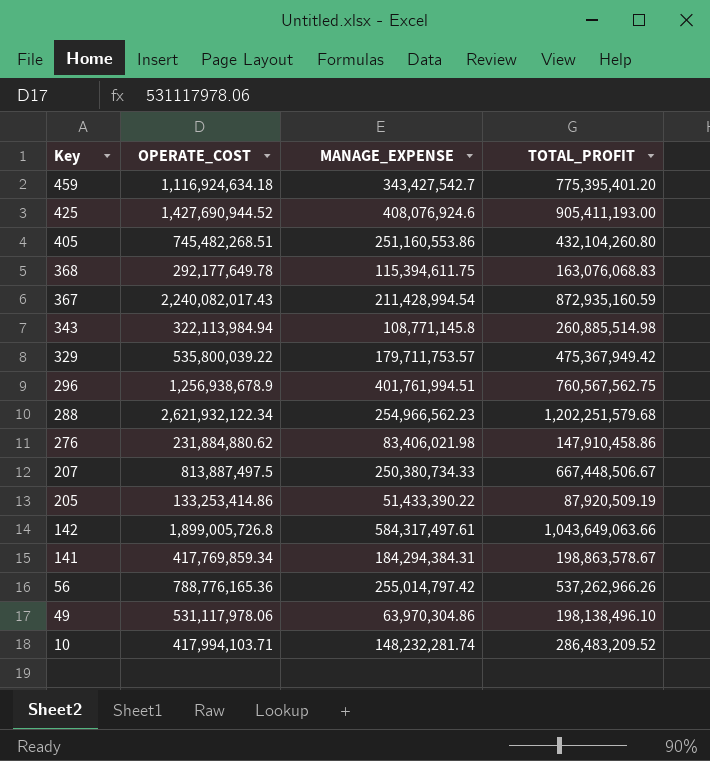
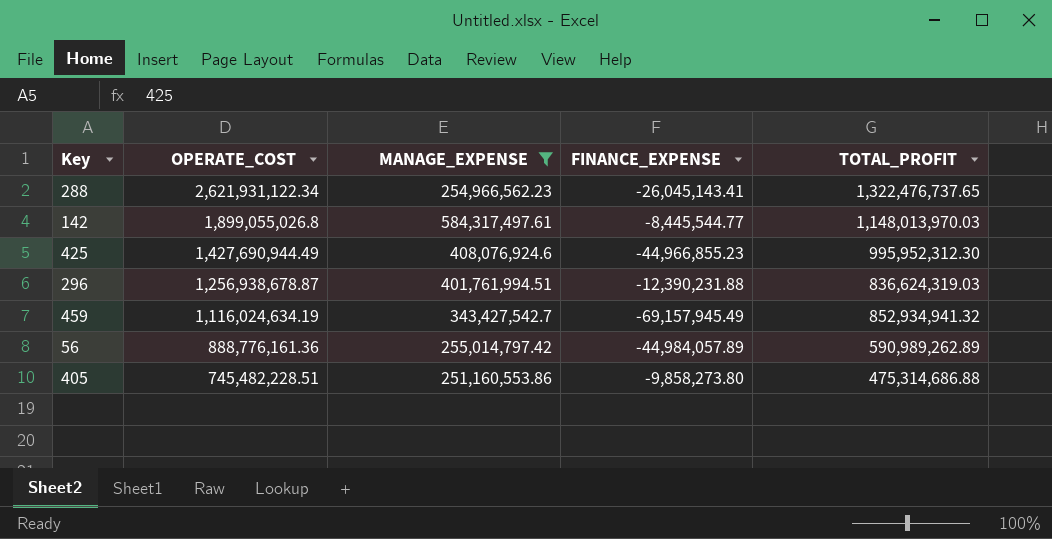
filter: none -> MANAGE_EXPENSE >= 251,160,553.86
row order: Key descending -> OPERATE_COST descending
column FINANCE_EXPENSE | position: none -> 4
288 | OPERATE_COST: 2,621,932,122.34 -> 2,621,931,122.34
288 | TOTAL_PROFIT: 1,202,251,579.68 -> 1,322,476,737.65
142 | OPERATE_COST: 1,899,005,726.8 -> 1,899,055,026.8
142 | TOTAL_PROFIT: 1,043,649,063.66 -> 1,148,013,970.03
425 | OPERATE_COST: 1,427,690,944.52 -> 1,427,690,944.49
425 | TOTAL_PROFIT: 905,411,193.00 -> 995,952,312.30
296 | OPERATE_COST: 1,256,938,678.9 -> 1,256,938,678.87
296 | TOTAL_PROFIT: 760,567,562.75 -> 836,624,319.03
459 | OPERATE_COST: 1,116,924,634.18 -> 1,116,024,634.19
459 | TOTAL_PROFIT: 775,395,401.20 -> 852,934,941.32
56 | OPERATE_COST: 788,776,165.36 -> 888,776,161.36
56 | TOTAL_PROFIT: 537,262,966.26 -> 590,989,262.89
405 | OPERATE_COST: 745,482,268.51 -> 745,482,228.51
405 | TOTAL_PROFIT: 432,104,260.80 -> 475,314,686.88

